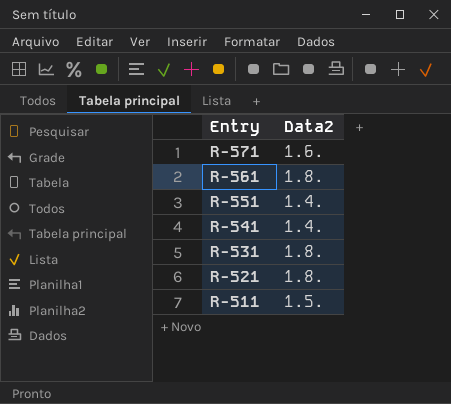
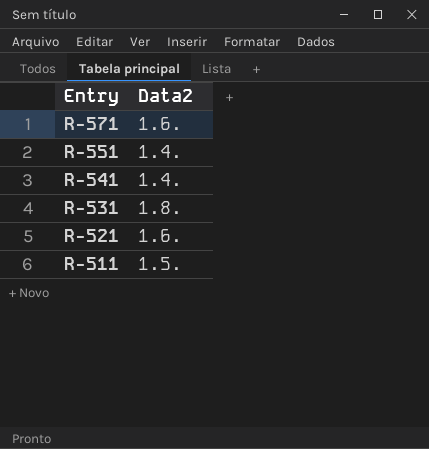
row R-561: 1.8. -> none
R-521 | Data2: 1.8. -> 1.6.

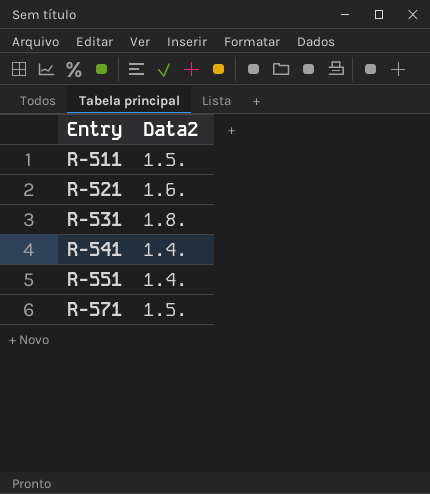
row order: Entry descending -> Entry ascending
R-571 | Data2: 1.6. -> 1.5.

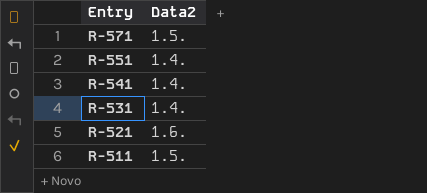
row order: Entry ascending -> Entry descending
R-531 | Data2: 1.8. -> 1.4.

